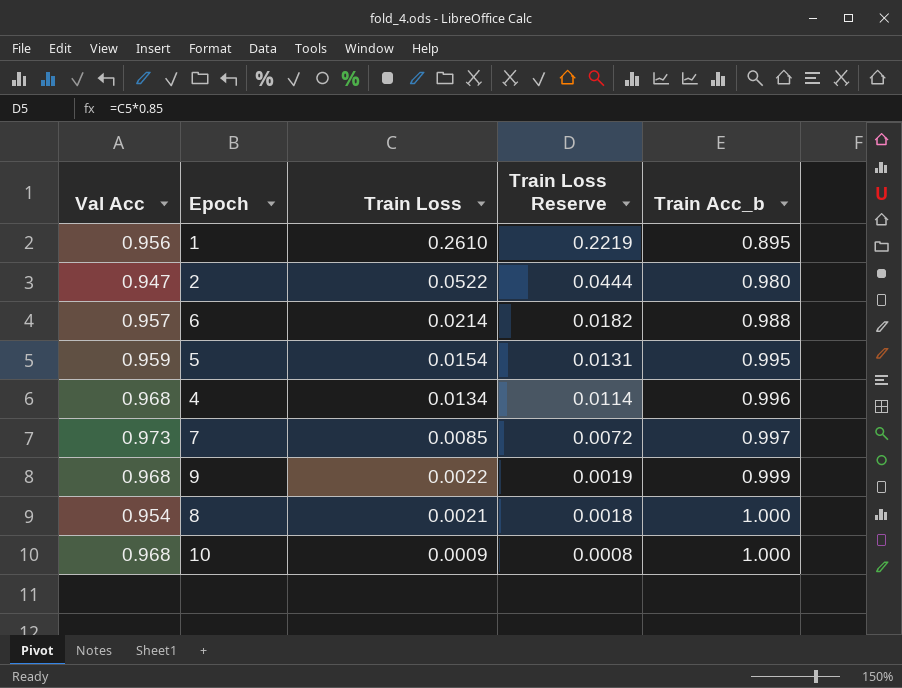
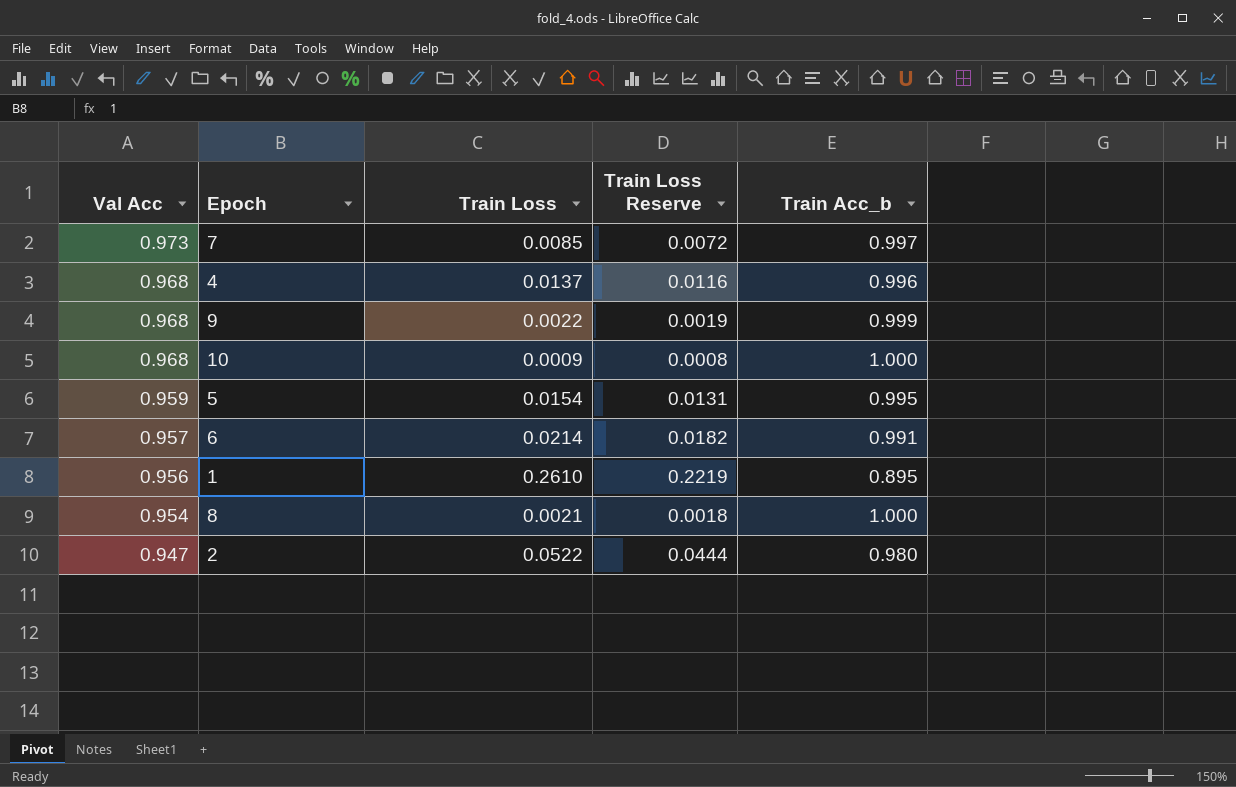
row order: Train Loss descending -> Val Acc descending
4 | Train Loss: 0.0134 -> 0.0137
4 | Train Loss Reserve: 0.0114 -> 0.0116
6 | Train Acc_b: 0.988 -> 0.991

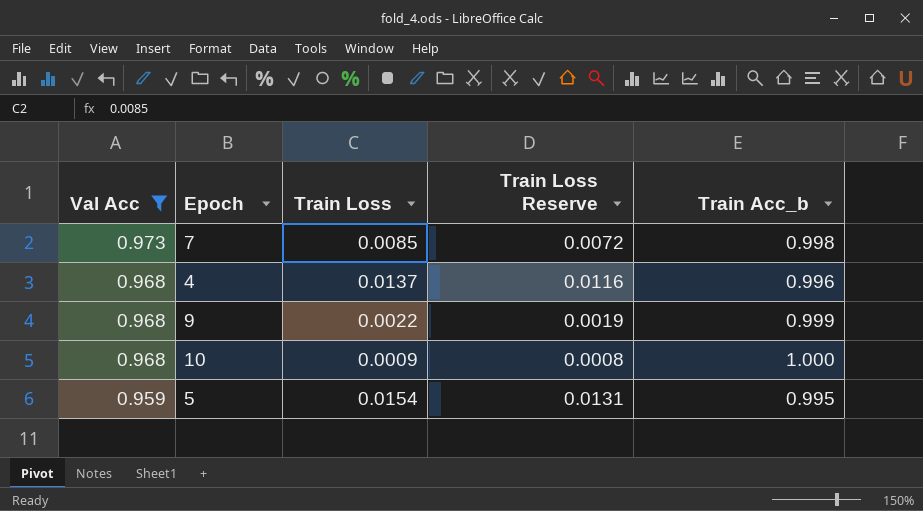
filter: none -> Val Acc >= 0.959
7 | Train Acc_b: 0.997 -> 0.998

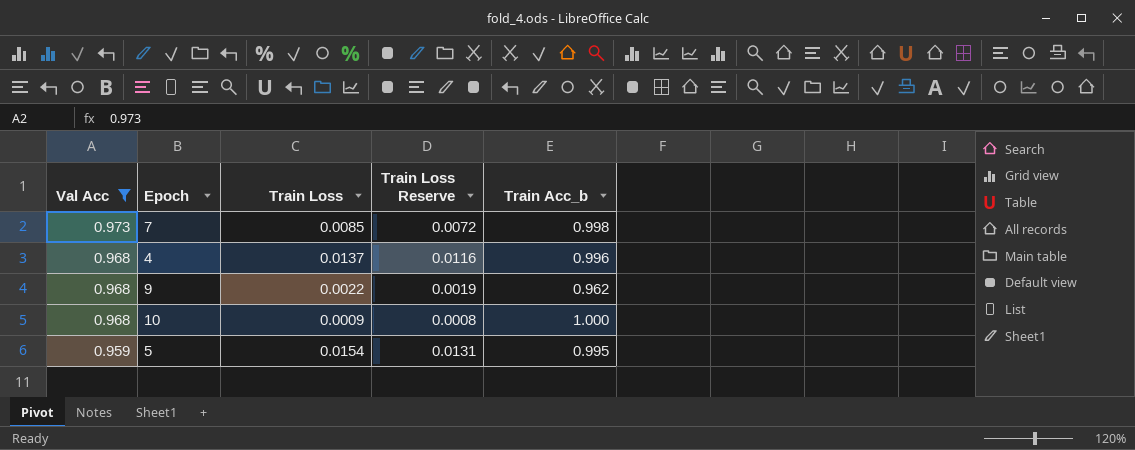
9 | Train Acc_b: 0.999 -> 0.962

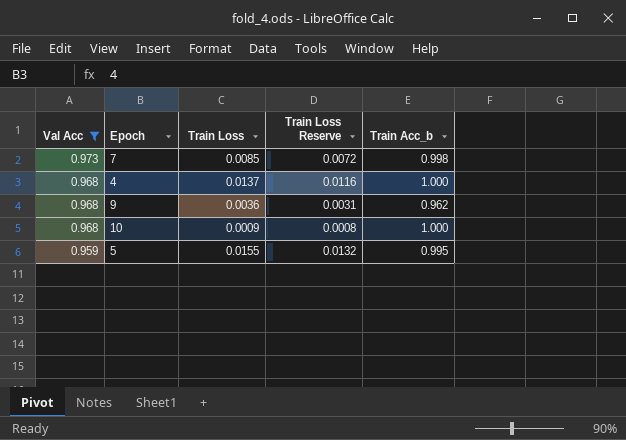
4 | Train Acc_b: 0.996 -> 1.000
9 | Train Loss: 0.0022 -> 0.0036
9 | Train Loss Reserve: 0.0019 -> 0.0031
5 | Train Loss: 0.0154 -> 0.0155
5 | Train Loss Reserve: 0.0131 -> 0.0132

